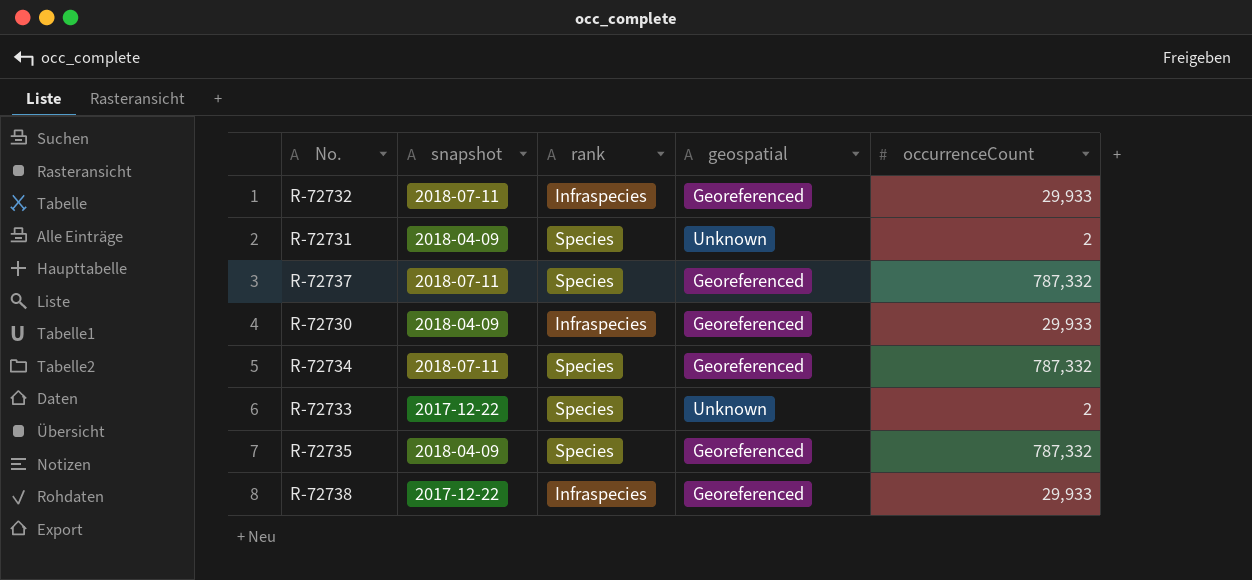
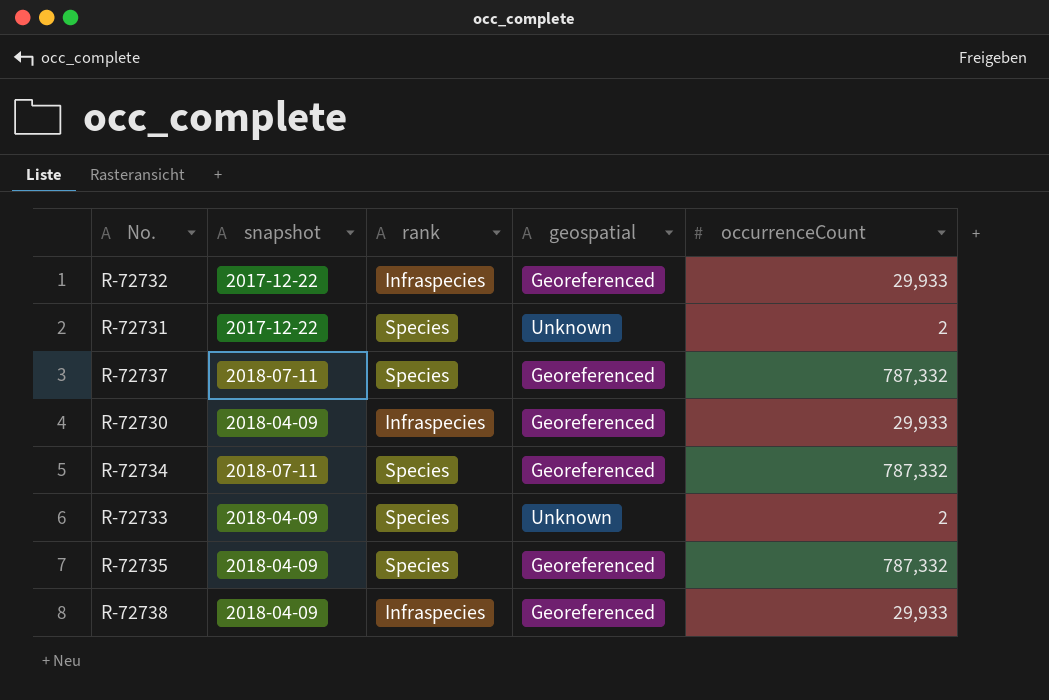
R-72732 | snapshot: 2018-07-11 -> 2017-12-22
R-72731 | snapshot: 2018-04-09 -> 2017-12-22
R-72733 | snapshot: 2017-12-22 -> 2018-04-09
R-72738 | snapshot: 2017-12-22 -> 2018-04-09

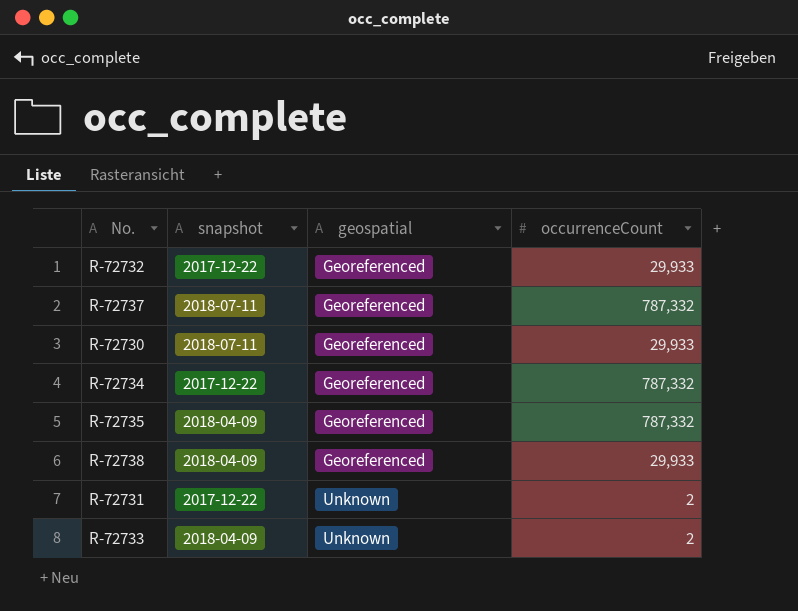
row order: none -> geospatial ascending
column rank | position: 3 -> none
R-72730 | snapshot: 2018-04-09 -> 2018-07-11
R-72734 | snapshot: 2018-07-11 -> 2017-12-22

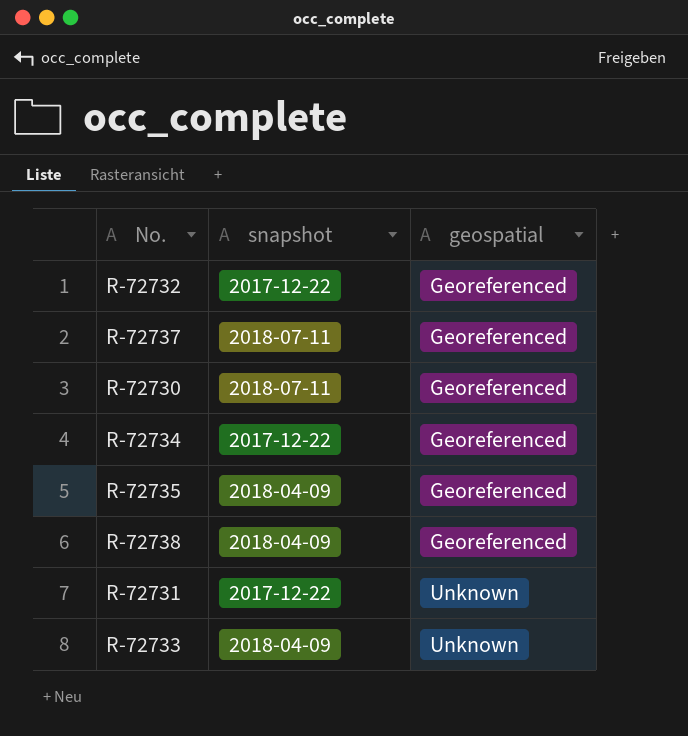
column occurrenceCount | position: 4 -> none

